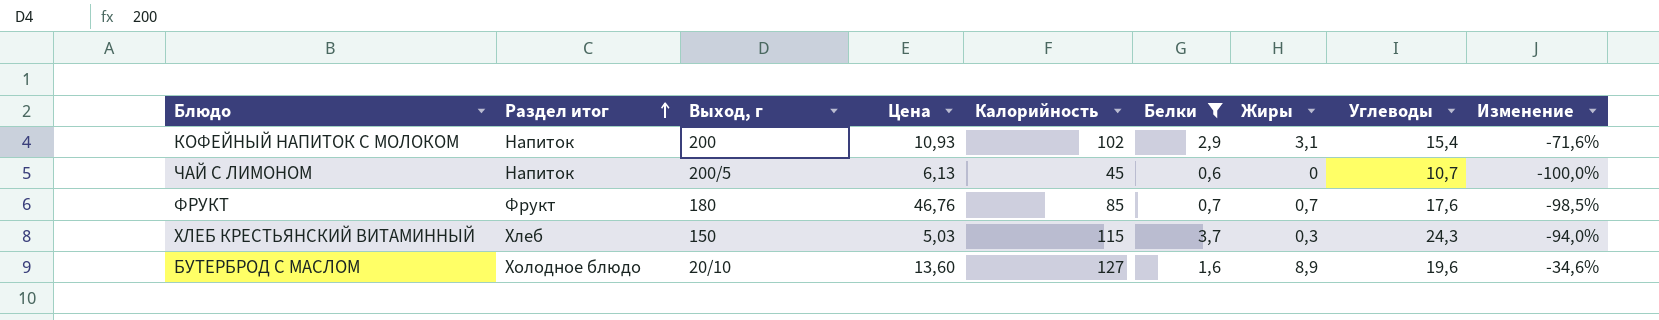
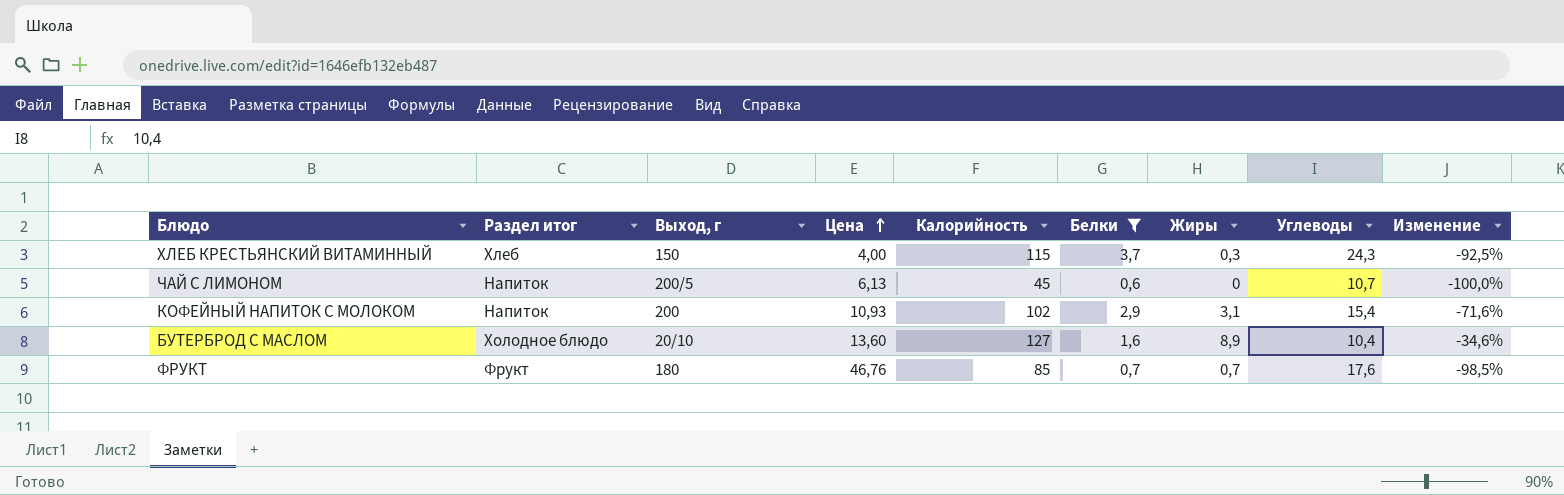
row order: Раздел итог ascending -> Цена ascending
ХЛЕБ КРЕСТЬЯНСКИЙ ВИТАМИННЫЙ | Цена: 5,03 -> 4,00
ХЛЕБ КРЕСТЬЯНСКИЙ ВИТАМИННЫЙ | Изменение: -94,0% -> -92,5%
БУТЕРБРОД С МАСЛОМ | Углеводы: 19,6 -> 10,4

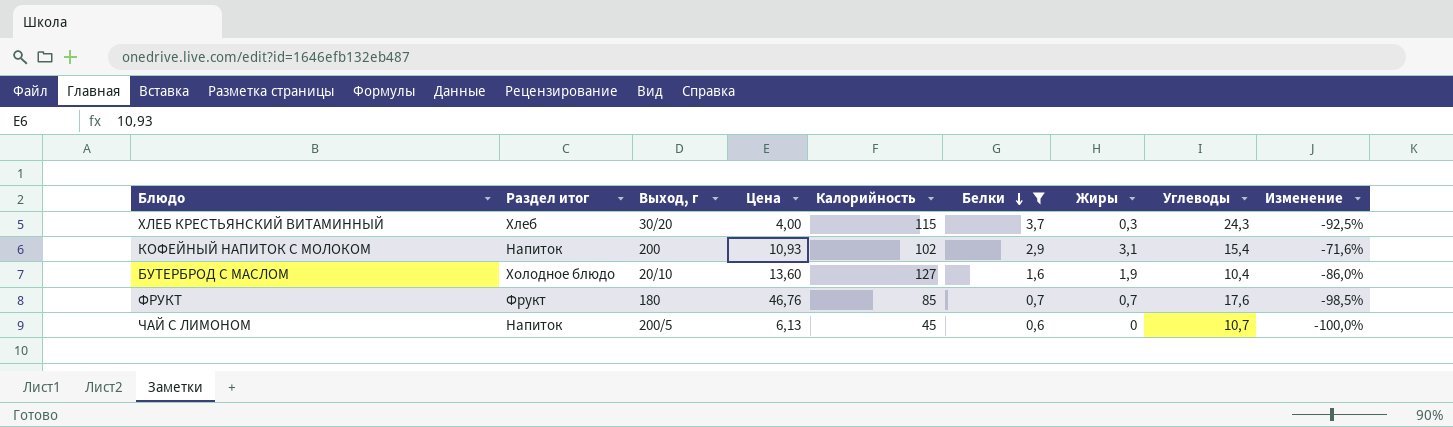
row order: Цена ascending -> Белки descending
ХЛЕБ КРЕСТЬЯНСКИЙ ВИТАМИННЫЙ | Выход, г: 150 -> 30/20
БУТЕРБРОД С МАСЛОМ | Жиры: 8,9 -> 1,9
БУТЕРБРОД С МАСЛОМ | Изменение: -34,6% -> -86,0%

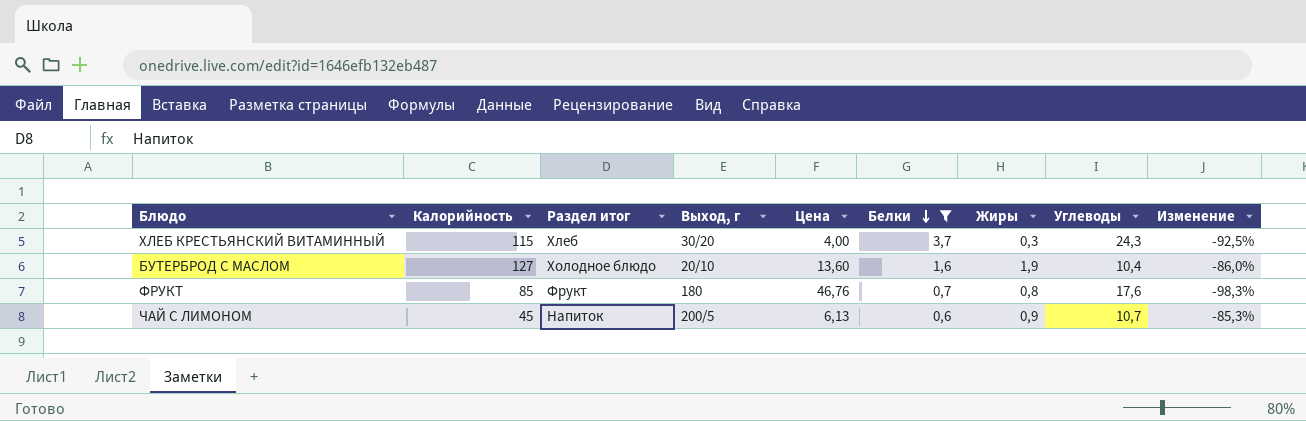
column Калорийность | position: 5 -> 2
row КОФЕЙНЫЙ НАПИТОК С МОЛОКОМ: Напиток | 200 | 10,93 | 102 | 2,9 | 3,1 | 15,4 | -71,6% -> none
ФРУКТ | Жиры: 0,7 -> 0,8
ФРУКТ | Изменение: -98,5% -> -98,3%
ЧАЙ С ЛИМОНОМ | Жиры: 0 -> 0,9
ЧАЙ С ЛИМОНОМ | Изменение: -100,0% -> -85,3%

